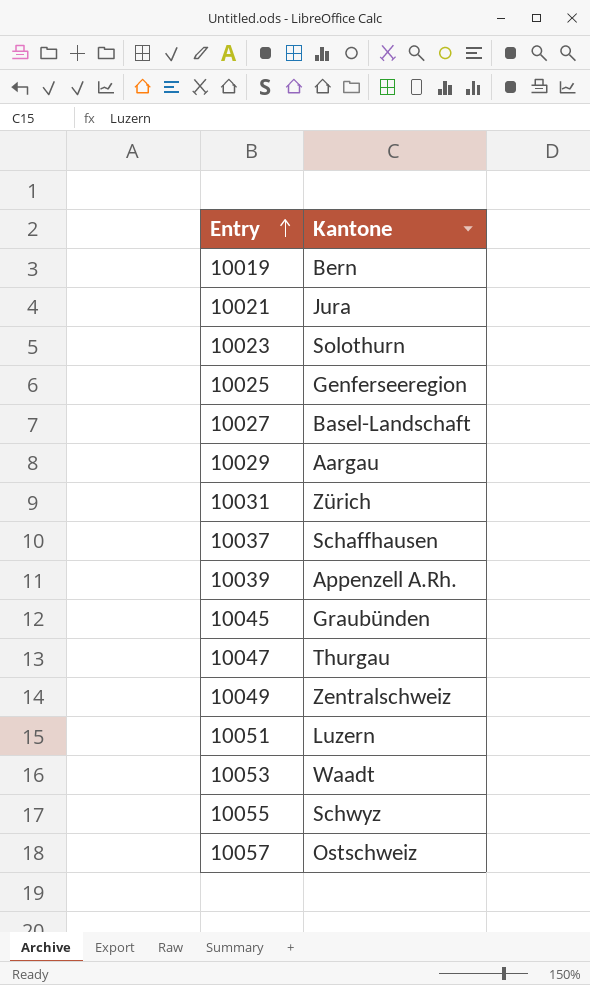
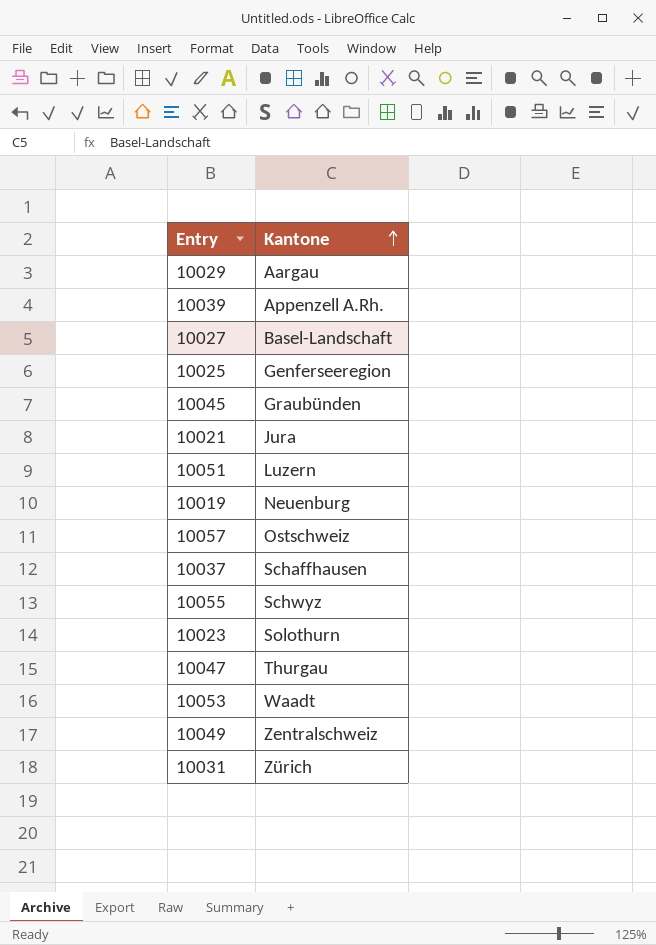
row order: Entry ascending -> Kantone ascending
10019 | Kantone: Bern -> Neuenburg

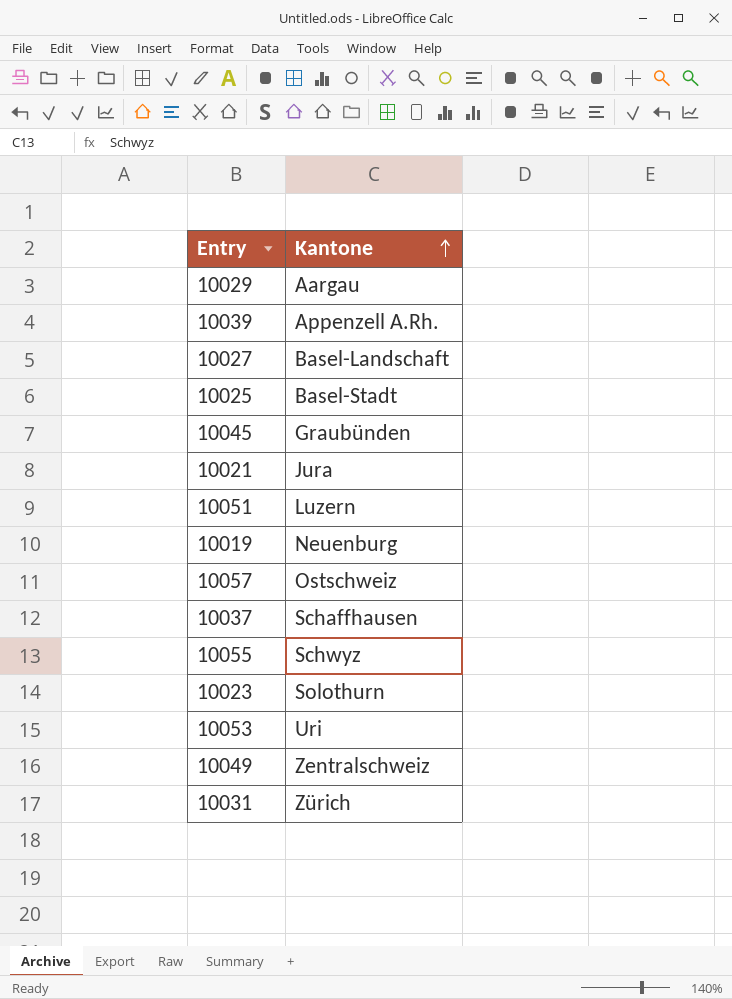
row 10047: Thurgau -> none
10025 | Kantone: Genferseeregion -> Basel-Stadt
10053 | Kantone: Waadt -> Uri

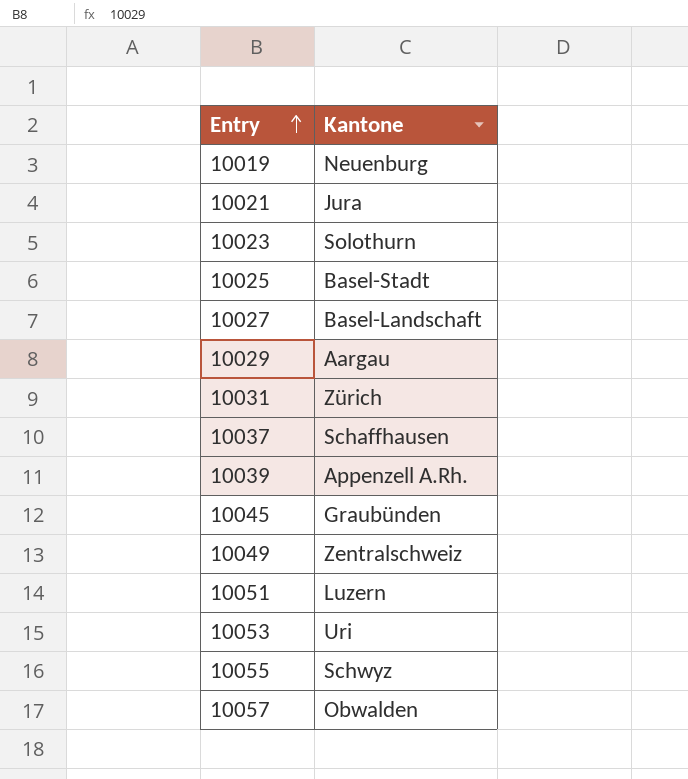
row order: Kantone ascending -> Entry ascending
10057 | Kantone: Ostschweiz -> Obwalden

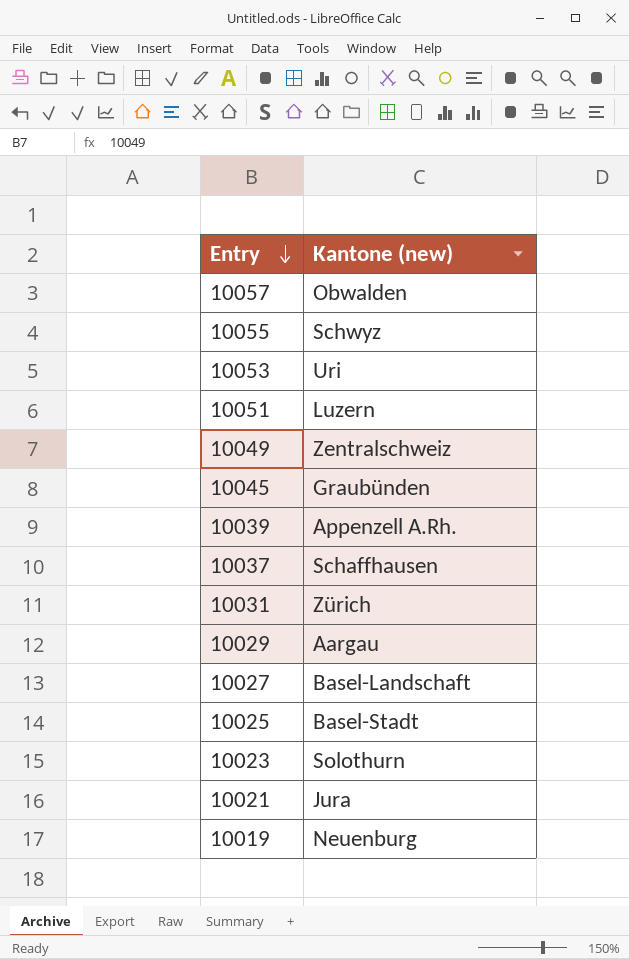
row order: Entry ascending -> Entry descending
column name: Kantone -> Kantone (new)

